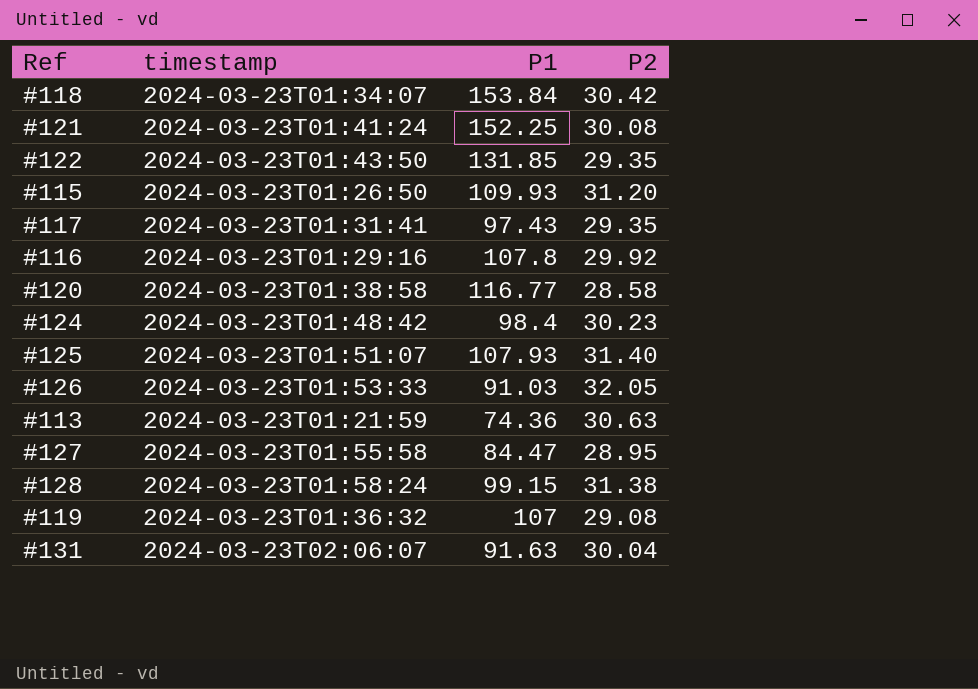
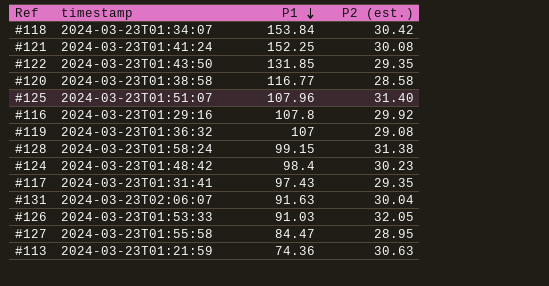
row order: none -> P1 descending
column name: P2 -> P2 (est.)
row #115: 2024-03-23T01:26:50 | 109.93 | 31.20 -> none
#125 | P1: 107.93 -> 107.96

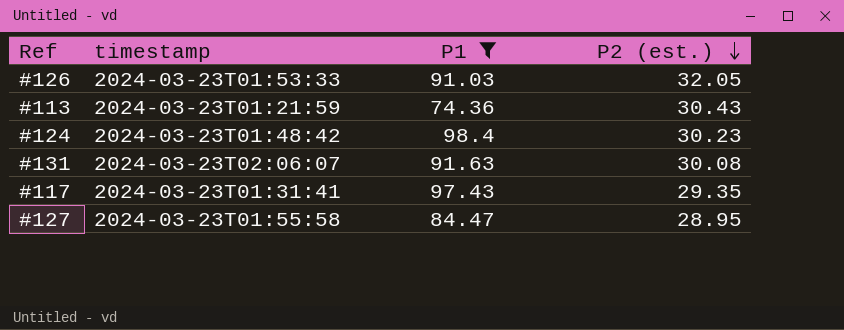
filter: none -> P1 <= 98.4
row order: P1 descending -> P2 (est.) descending
#113 | P2 (est.): 30.63 -> 30.43
#131 | P2 (est.): 30.04 -> 30.08

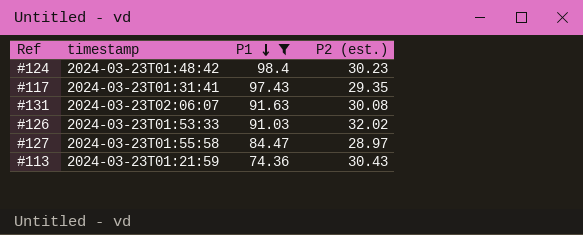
row order: P2 (est.) descending -> P1 descending
#126 | P2 (est.): 32.05 -> 32.02
#127 | P2 (est.): 28.95 -> 28.97

